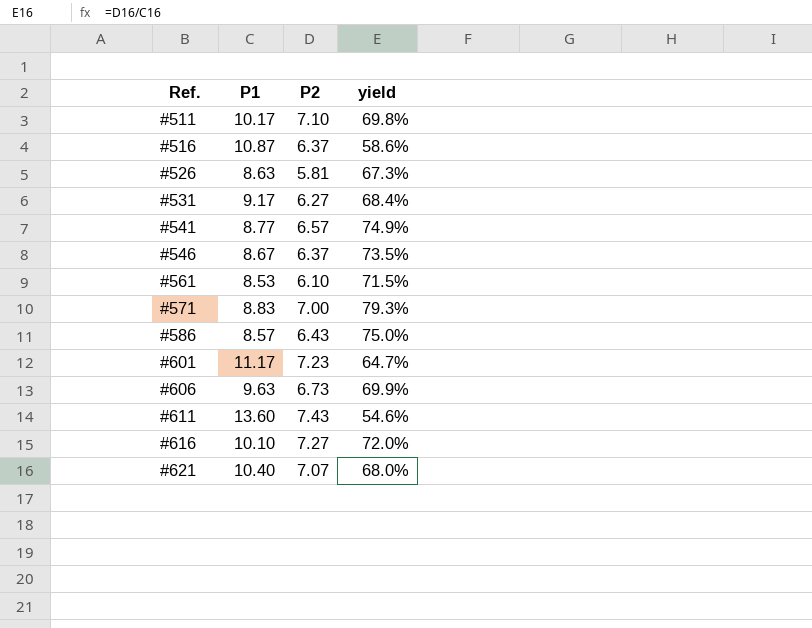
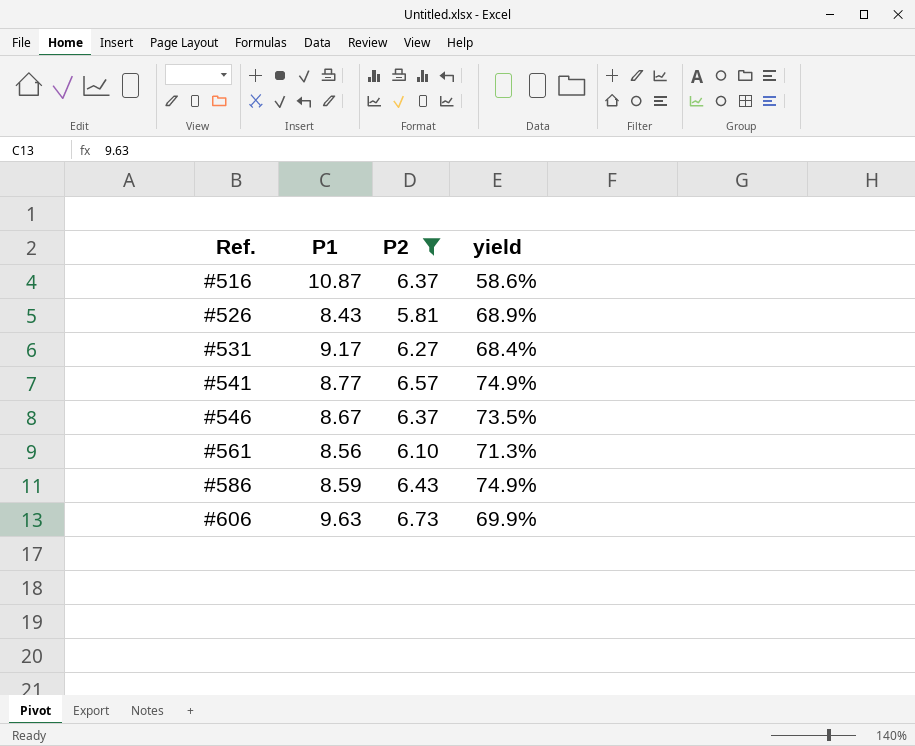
filter: none -> P2 <= 6.73
#526 | P1: 8.63 -> 8.43
#526 | yield: 67.3% -> 68.9%
#561 | P1: 8.53 -> 8.56
#561 | yield: 71.5% -> 71.3%
#586 | P1: 8.57 -> 8.59
#586 | yield: 75.0% -> 74.9%

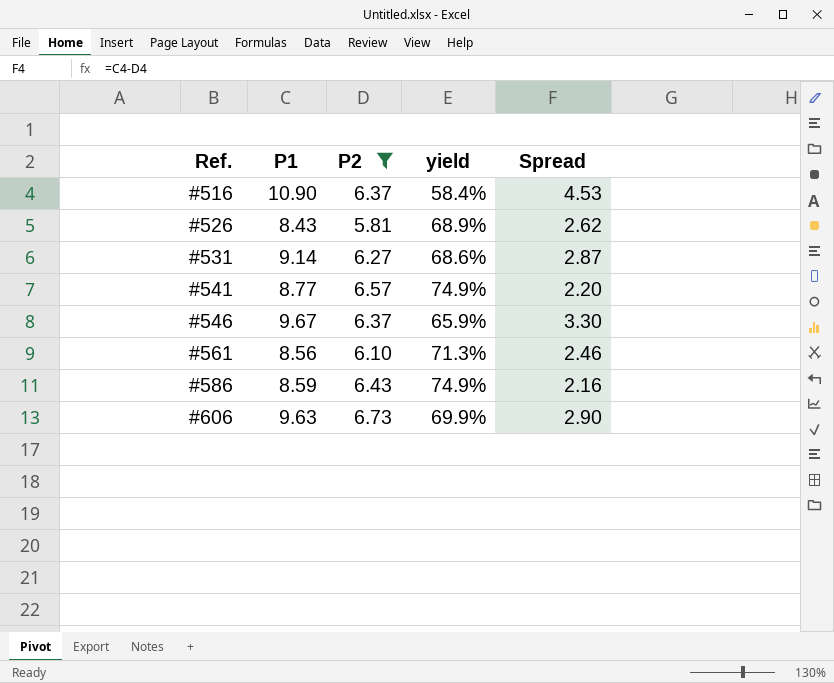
column Spread | formula: none -> [P1] - [P2]
#516 | P1: 10.87 -> 10.90
#516 | yield: 58.6% -> 58.4%
#531 | P1: 9.17 -> 9.14
#531 | yield: 68.4% -> 68.6%
#546 | P1: 8.67 -> 9.67
#546 | yield: 73.5% -> 65.9%

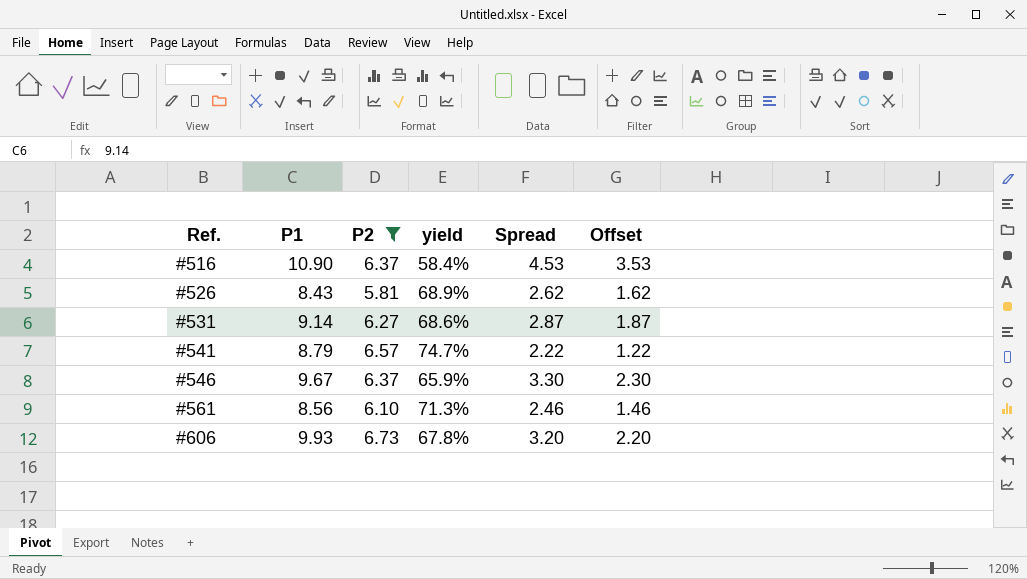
column Offset | formula: none -> [Spread] - 1
row #586: 8.59 | 6.43 | 74.9% | 2.16 -> none
#541 | P1: 8.77 -> 8.79
#541 | yield: 74.9% -> 74.7%
#541 | Spread: 2.20 -> 2.22
#606 | P1: 9.63 -> 9.93
#606 | yield: 69.9% -> 67.8%
#606 | Spread: 2.90 -> 3.20

